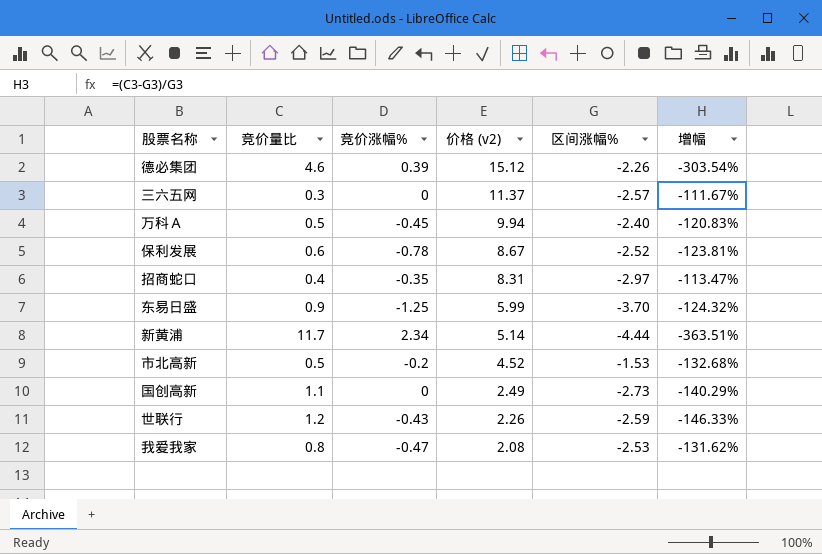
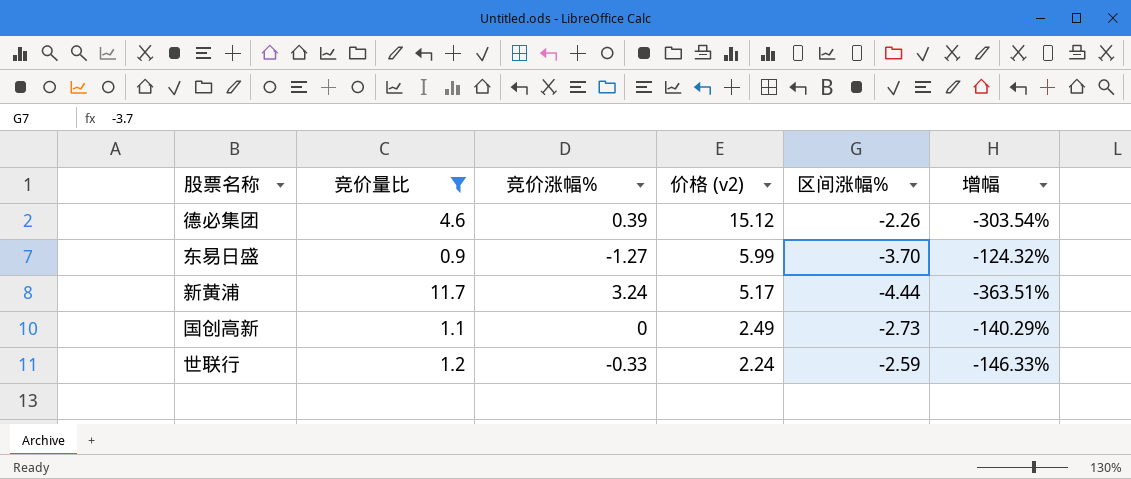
filter: none -> 竞价量比 >= 0.9
东易日盛 | 竞价涨幅%: -1.25 -> -1.27
新黄浦 | 竞价涨幅%: 2.34 -> 3.24
新黄浦 | 价格 (v2): 5.14 -> 5.17
世联行 | 竞价涨幅%: -0.43 -> -0.33
世联行 | 价格 (v2): 2.26 -> 2.24

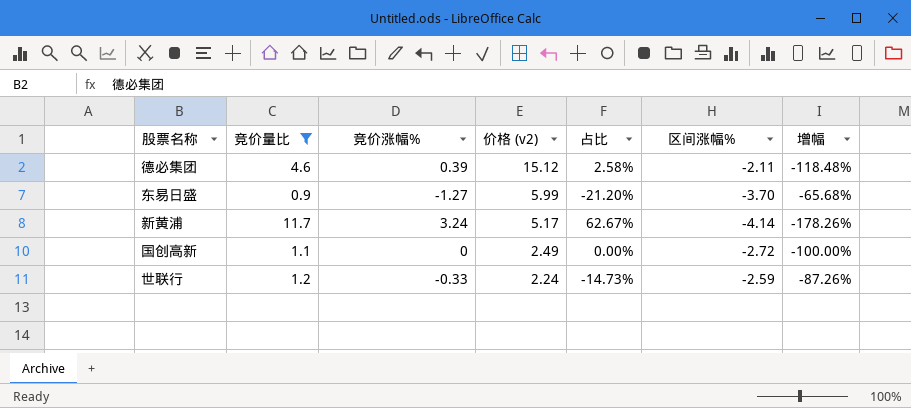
column 占比 | formula: none -> [竞价涨幅%] / [价格 (v2)]
column 增幅 | formula: ([竞价量比] - [区间涨幅%]) / [区间涨幅%] -> ([竞价涨幅%] - [区间涨幅%]) / [区间涨幅%]
德必集团 | 区间涨幅%: -2.26 -> -2.11
新黄浦 | 区间涨幅%: -4.44 -> -4.14
国创高新 | 区间涨幅%: -2.73 -> -2.72

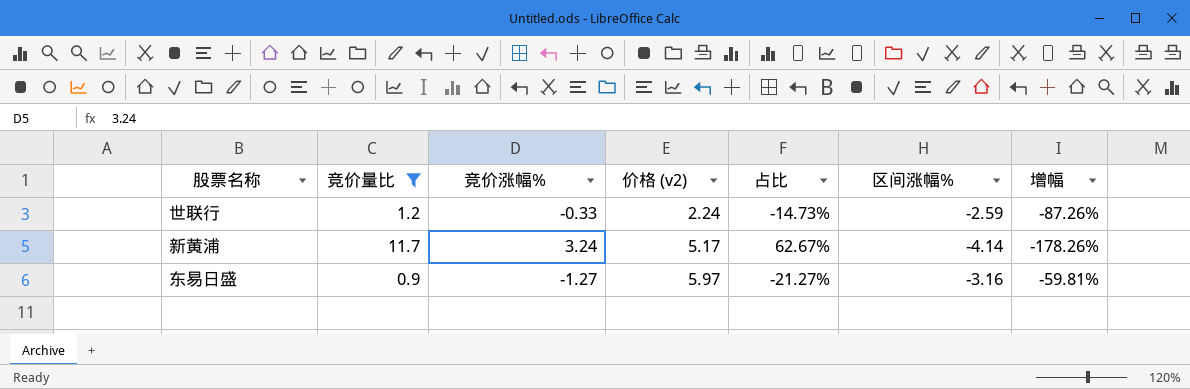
row order: 价格 (v2) descending -> 价格 (v2) ascending
row 德必集团: 4.6 | 0.39 | 15.12 | 2.58% | -2.11 | -118.48% -> none
row 国创高新: 1.1 | 0 | 2.49 | 0.00% | -2.72 | -100.00% -> none
东易日盛 | 价格 (v2): 5.99 -> 5.97
东易日盛 | 占比: -21.20% -> -21.27%
东易日盛 | 区间涨幅%: -3.70 -> -3.16
东易日盛 | 增幅: -65.68% -> -59.81%

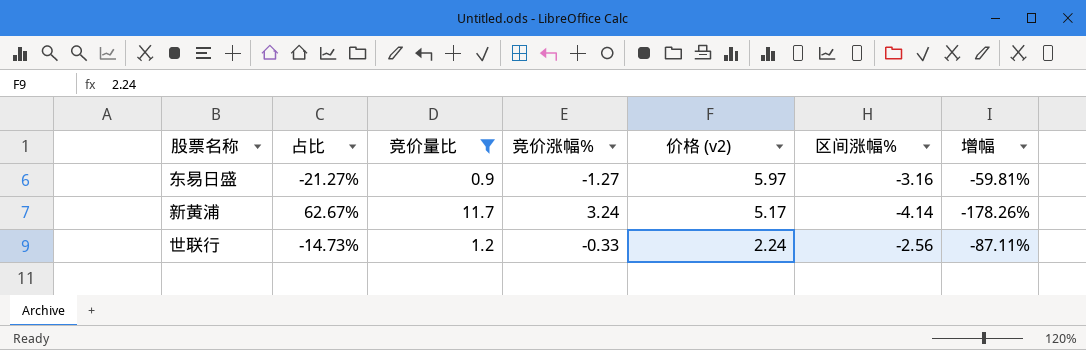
row order: 价格 (v2) ascending -> 价格 (v2) descending
column 占比 | position: 5 -> 2
世联行 | 区间涨幅%: -2.59 -> -2.56
世联行 | 增幅: -87.26% -> -87.11%

